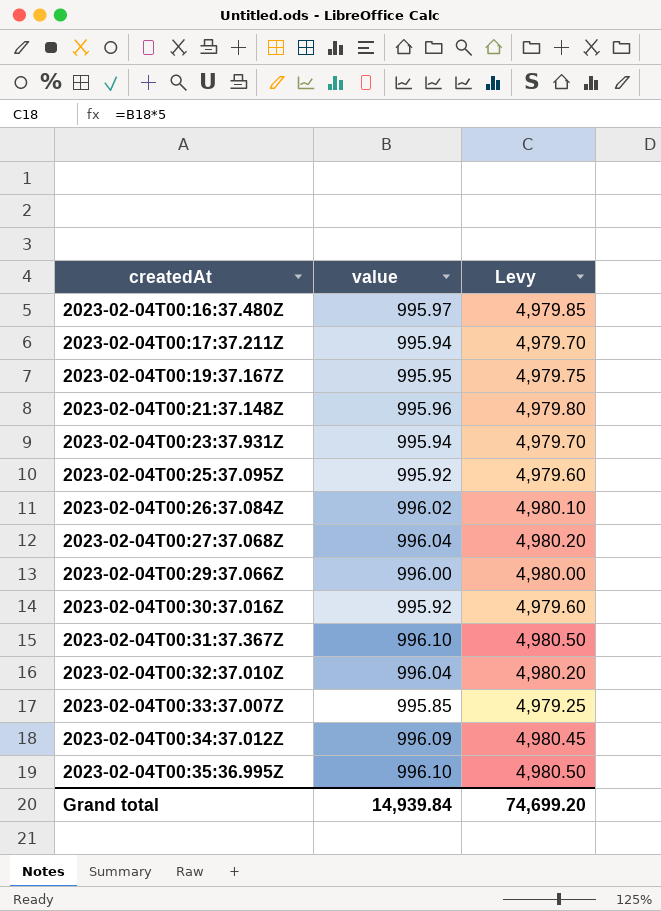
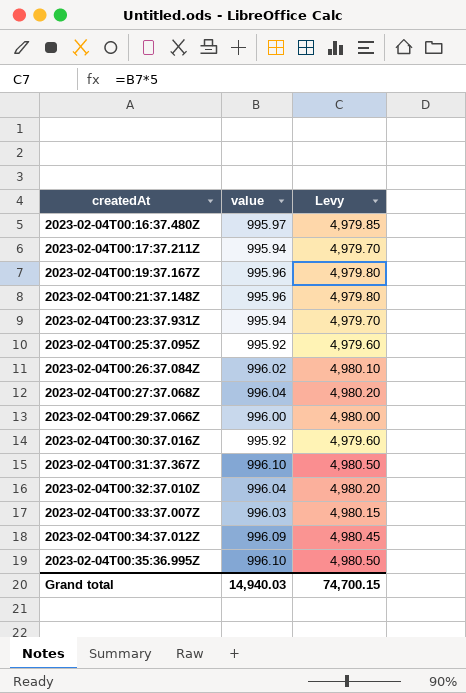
2023-02-04T00:19:37.167Z | value: 995.95 -> 995.96
2023-02-04T00:19:37.167Z | Levy: 4,979.75 -> 4,979.80
2023-02-04T00:33:37.007Z | value: 995.85 -> 996.03
2023-02-04T00:33:37.007Z | Levy: 4,979.25 -> 4,980.15
Grand total | value: 14,939.84 -> 14,940.03
Grand total | Levy: 74,699.20 -> 74,700.15

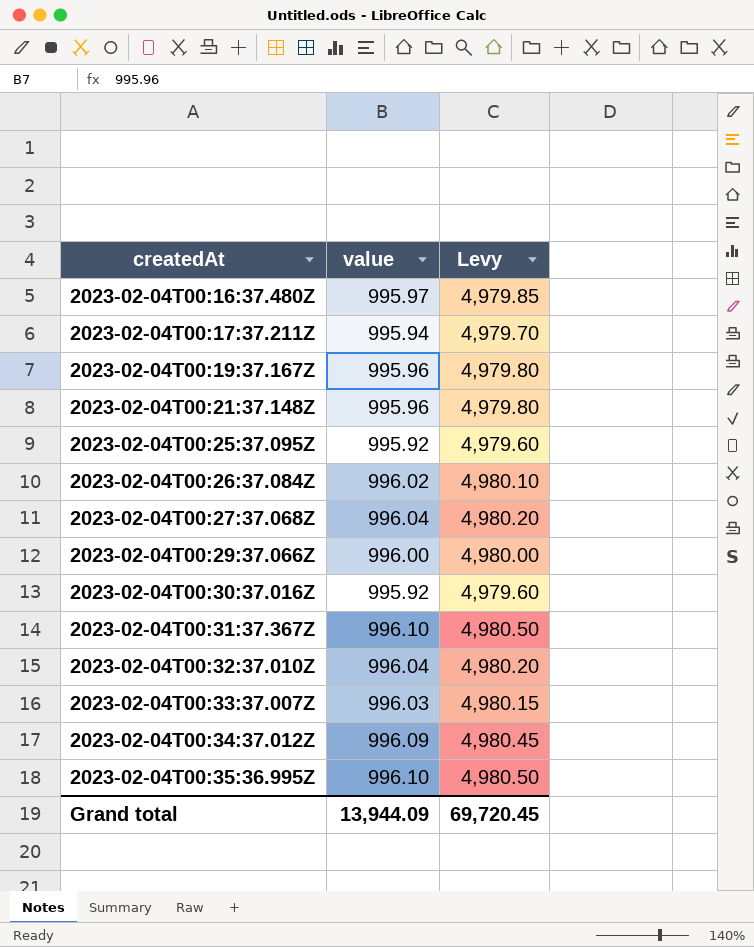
row 2023-02-04T00:23:37.931Z: 995.94 | 4,979.70 -> none
Grand total | value: 14,940.03 -> 13,944.09
Grand total | Levy: 74,700.15 -> 69,720.45

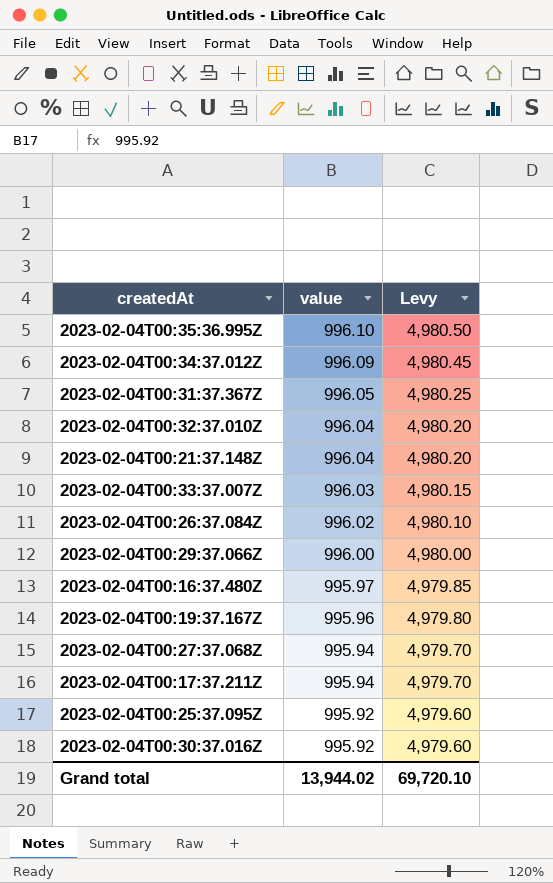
row order: createdAt ascending -> value descending
2023-02-04T00:31:37.367Z | value: 996.10 -> 996.05
2023-02-04T00:31:37.367Z | Levy: 4,980.50 -> 4,980.25
2023-02-04T00:21:37.148Z | value: 995.96 -> 996.04
2023-02-04T00:21:37.148Z | Levy: 4,979.80 -> 4,980.20
2023-02-04T00:27:37.068Z | value: 996.04 -> 995.94
2023-02-04T00:27:37.068Z | Levy: 4,980.20 -> 4,979.70
Grand total | value: 13,944.09 -> 13,944.02
Grand total | Levy: 69,720.45 -> 69,720.10

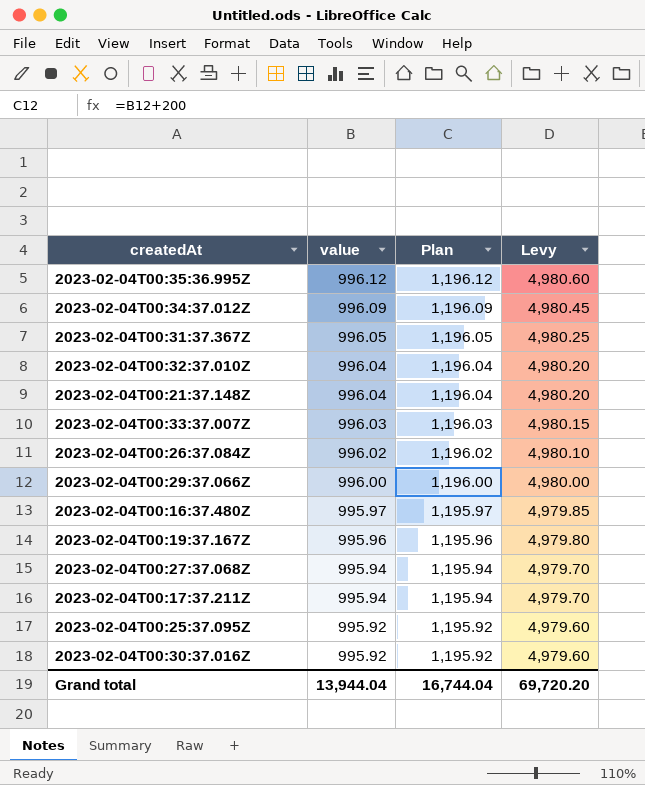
column Plan | formula: none -> [value] + 200
2023-02-04T00:35:36.995Z | value: 996.10 -> 996.12
2023-02-04T00:35:36.995Z | Levy: 4,980.50 -> 4,980.60
Grand total | value: 13,944.02 -> 13,944.04
Grand total | Levy: 69,720.10 -> 69,720.20

